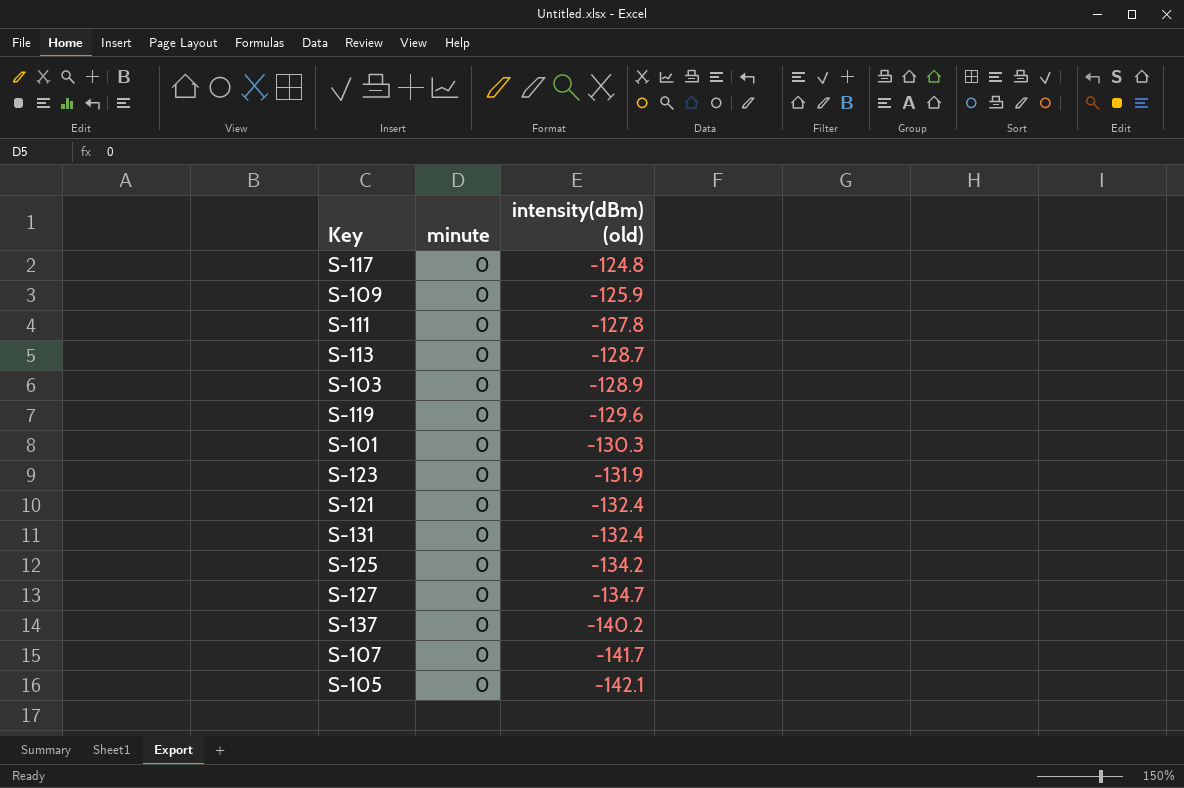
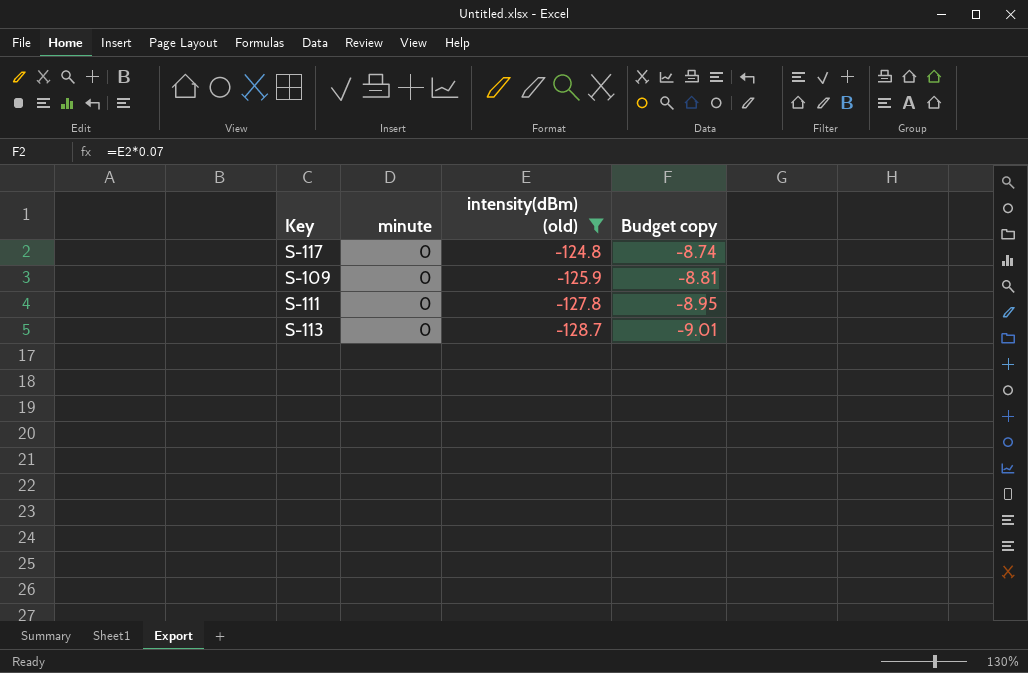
filter: none -> intensity(dBm) (old) >= -128.7
column Budget copy | formula: none -> [intensity(dBm) (old)] * 0.07

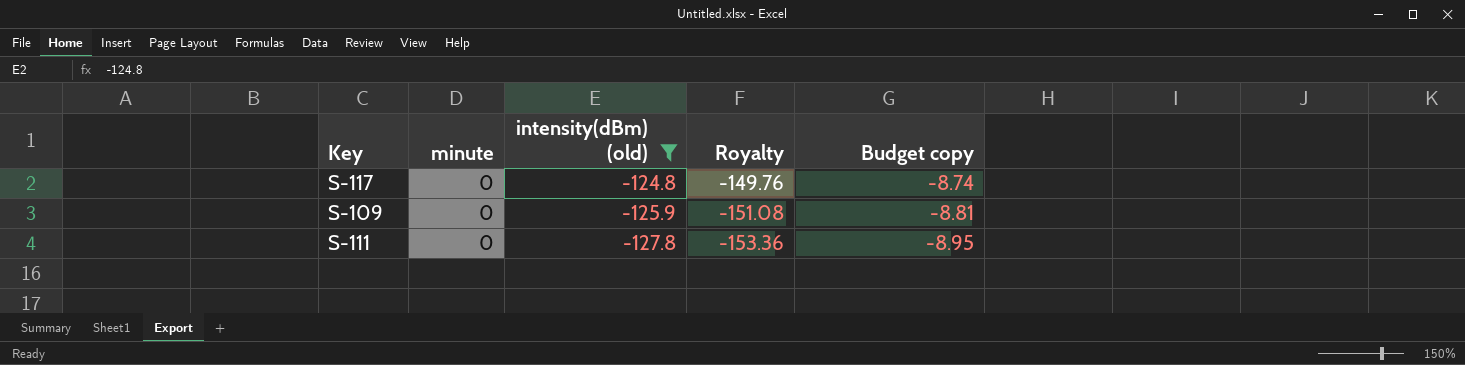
column Royalty | formula: none -> [intensity(dBm) (old)] * 1.2
row S-113: 0 | -128.7 | -9.01 -> none

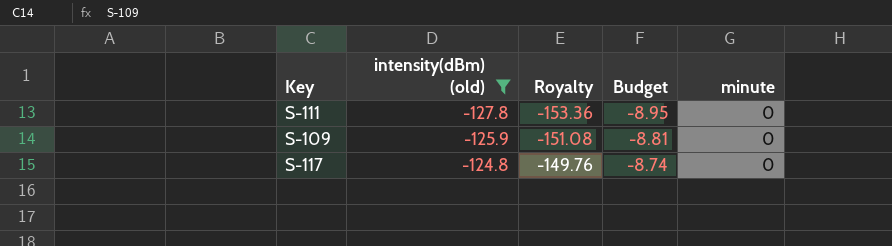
row order: intensity(dBm) (old) descending -> intensity(dBm) (old) ascending
column name: Budget copy -> Budget
column minute | position: 2 -> 5

